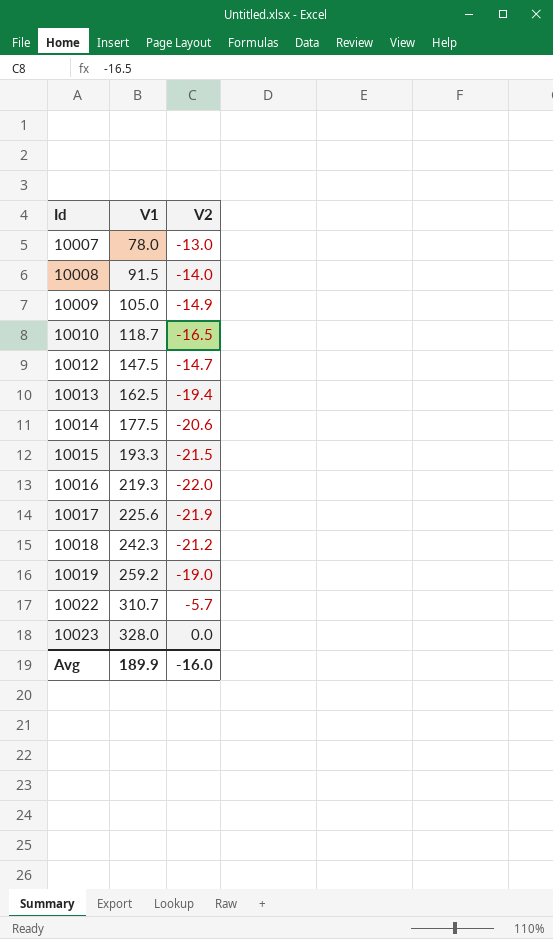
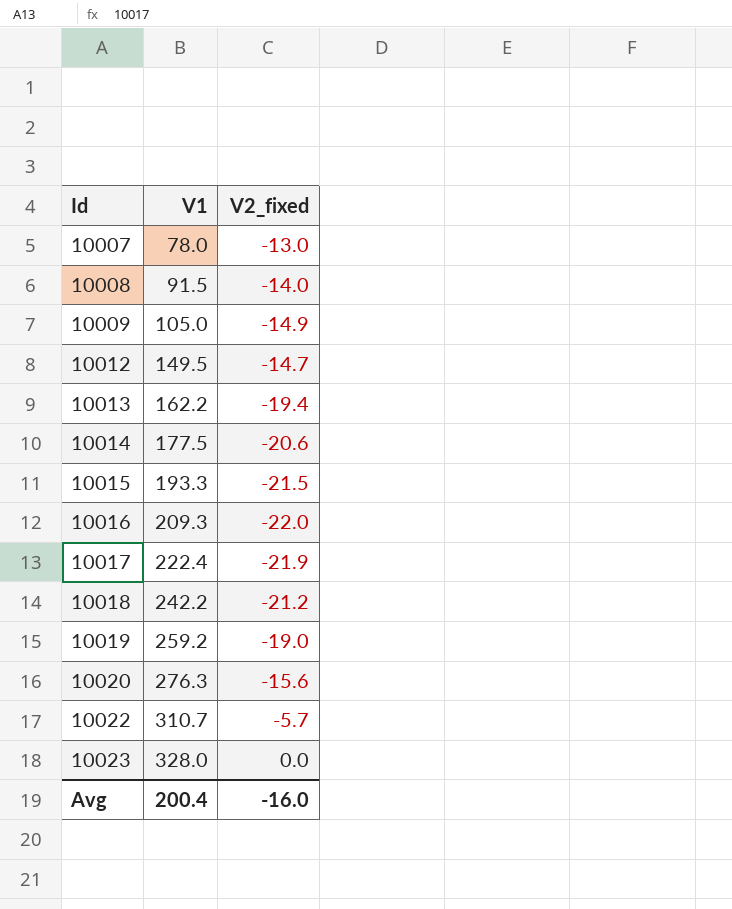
column name: V2 -> V2_fixed
row 10010: 118.7 | -16.5 -> none
10012 | V1: 147.5 -> 149.5
10013 | V1: 162.5 -> 162.2
10016 | V1: 219.3 -> 209.3
10017 | V1: 225.6 -> 222.4
10018 | V1: 242.3 -> 242.2
row 10020: none -> 276.3 | -15.6
Avg | V1: 189.9 -> 200.4

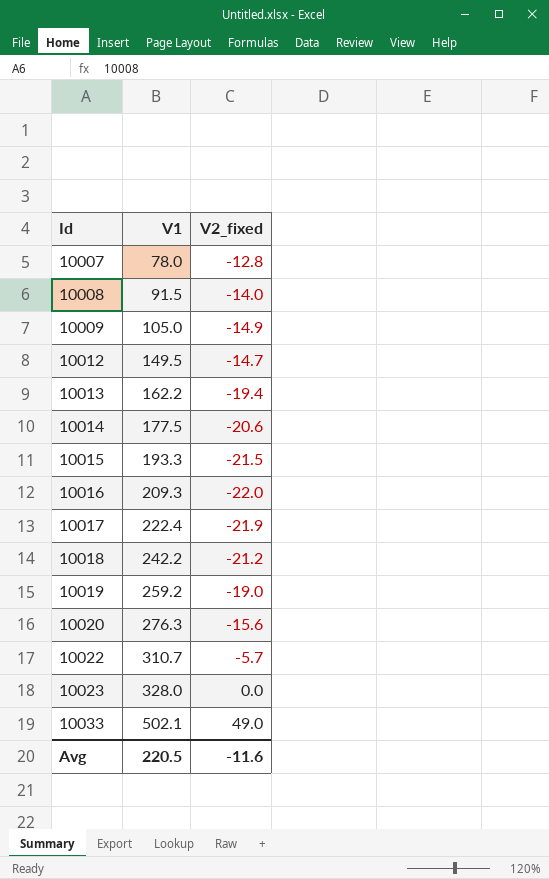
10007 | V2_fixed: -13.0 -> -12.8
row 10033: none -> 502.1 | 49.0
Avg | V1: 200.4 -> 220.5
Avg | V2_fixed: -16.0 -> -11.6

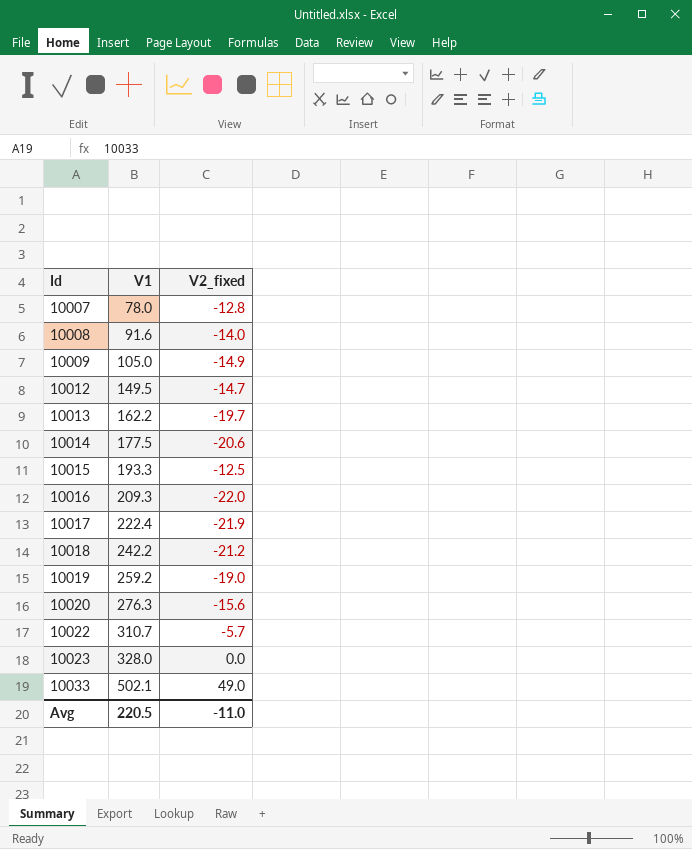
10008 | V1: 91.5 -> 91.6
10013 | V2_fixed: -19.4 -> -19.7
10015 | V2_fixed: -21.5 -> -12.5
Avg | V2_fixed: -11.6 -> -11.0

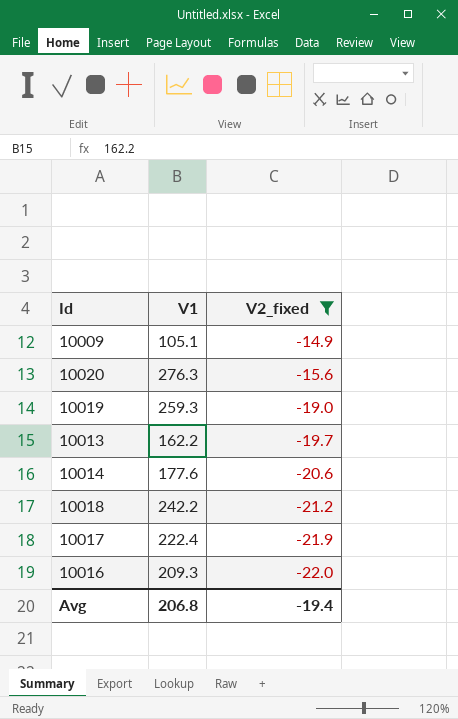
filter: none -> V2_fixed <= -14.9
row order: Id ascending -> V2_fixed descending
10009 | V1: 105.0 -> 105.1
10019 | V1: 259.2 -> 259.3
10014 | V1: 177.5 -> 177.6
Avg | V1: 220.5 -> 206.8
Avg | V2_fixed: -11.0 -> -19.4

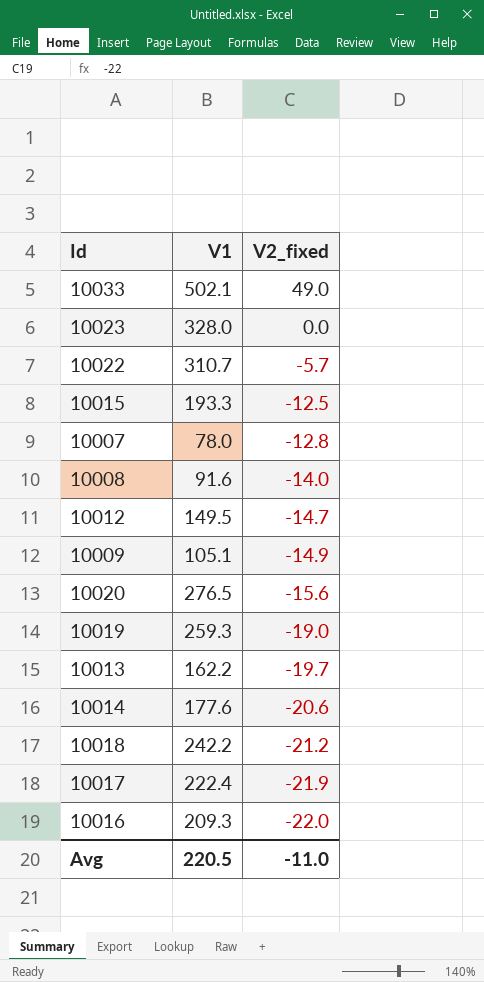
filter: V2_fixed <= -14.9 -> none
10020 | V1: 276.3 -> 276.5
Avg | V1: 206.8 -> 220.5
Avg | V2_fixed: -19.4 -> -11.0

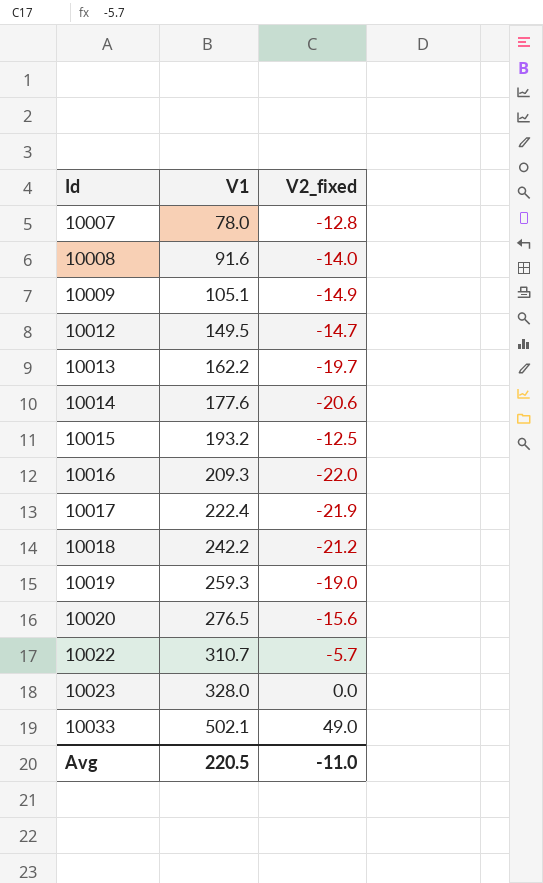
row order: V2_fixed descending -> Id ascending
10015 | V1: 193.3 -> 193.2

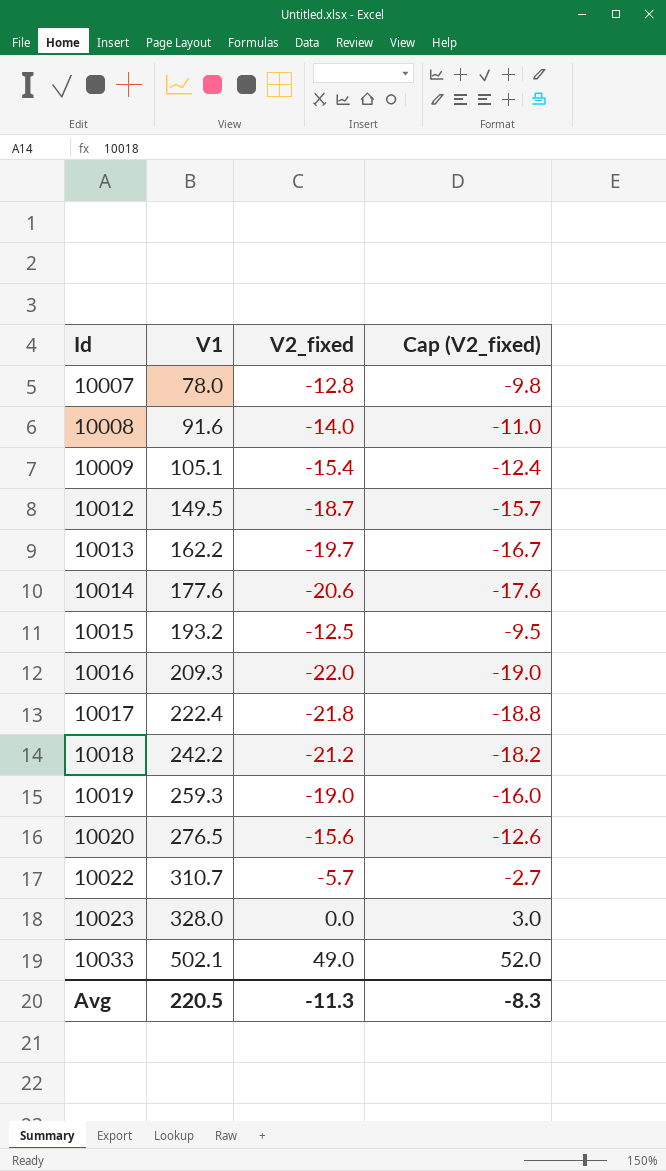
column Cap (V2_fixed) | formula: none -> [V2_fixed] + 3
10009 | V2_fixed: -14.9 -> -15.4
10012 | V2_fixed: -14.7 -> -18.7
10017 | V2_fixed: -21.9 -> -21.8
Avg | V2_fixed: -11.0 -> -11.3

